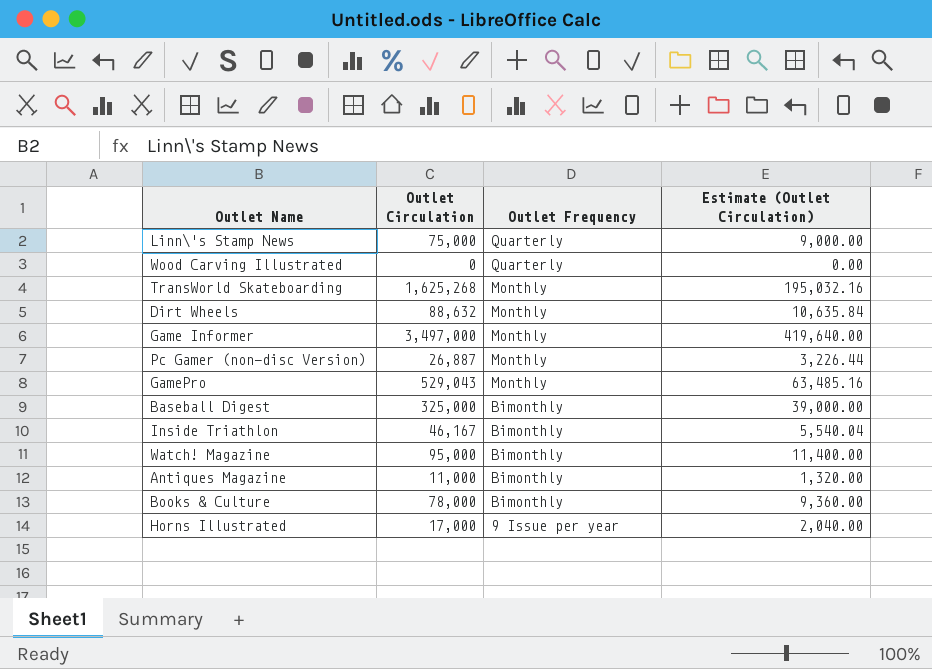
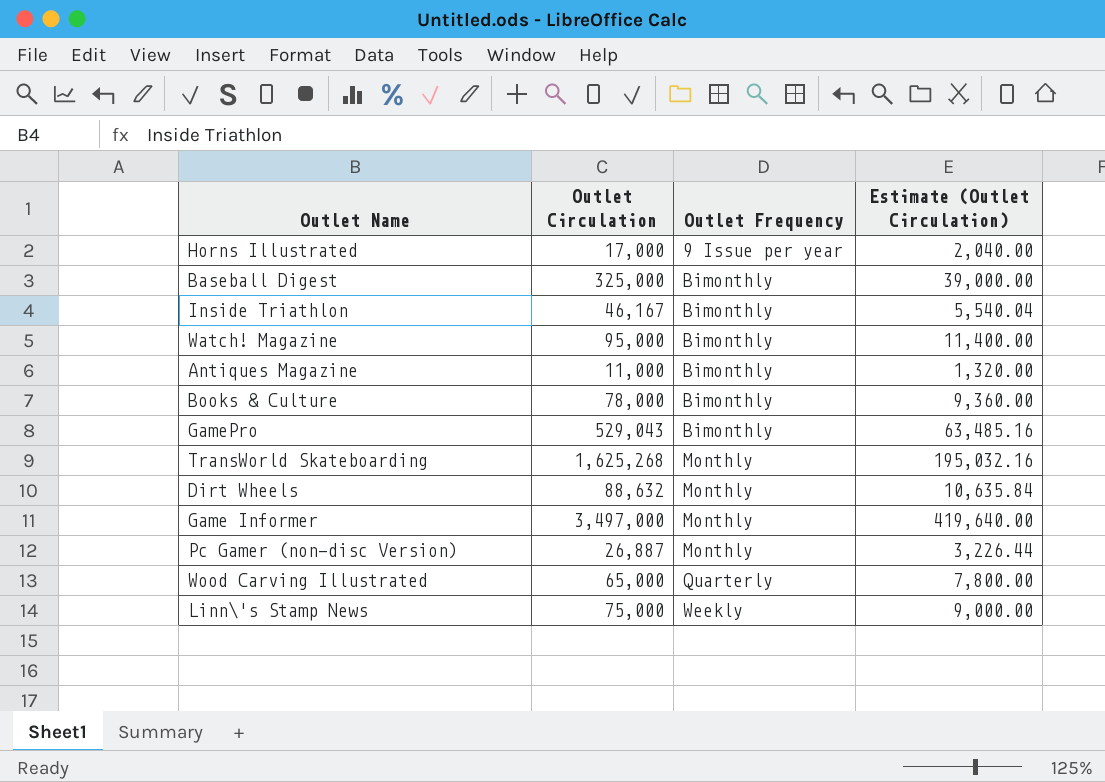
row order: Outlet Frequency descending -> Outlet Frequency ascending
GamePro | Outlet Frequency: Monthly -> Bimonthly
Wood Carving Illustrated | Outlet Circulation: 0 -> 65,000
Wood Carving Illustrated | Estimate (Outlet Circulation): 0.00 -> 7,800.00
Linn\'s Stamp News | Outlet Frequency: Quarterly -> Weekly

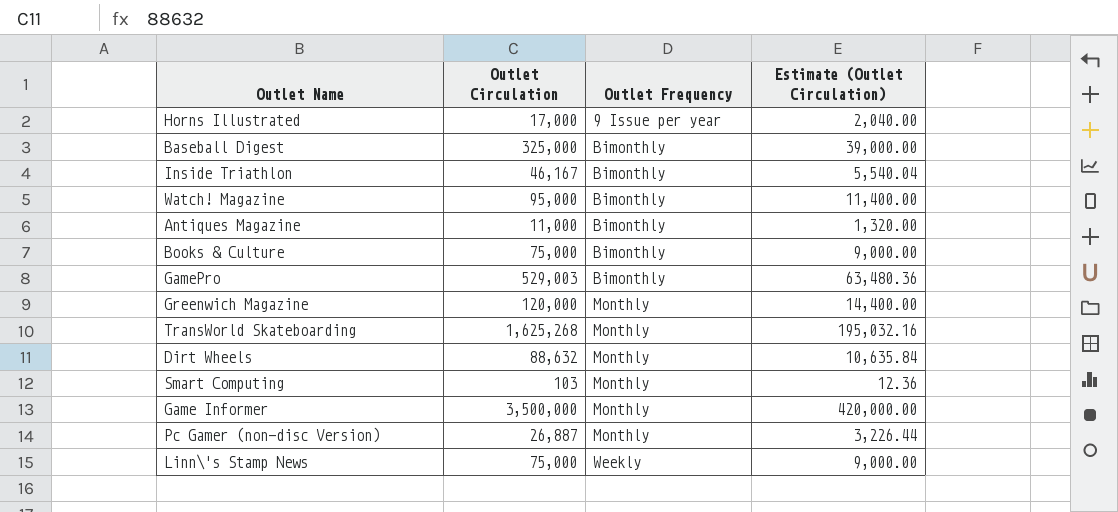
row Wood Carving Illustrated: 65,000 | Quarterly | 7,800.00 -> none
Books & Culture | Outlet Circulation: 78,000 -> 75,000
Books & Culture | Estimate (Outlet Circulation): 9,360.00 -> 9,000.00
GamePro | Outlet Circulation: 529,043 -> 529,003
GamePro | Estimate (Outlet Circulation): 63,485.16 -> 63,480.36
row Greenwich Magazine: none -> 120,000 | Monthly | 14,400.00
row Smart Computing: none -> 103 | Monthly | 12.36
Game Informer | Outlet Circulation: 3,497,000 -> 3,500,000
Game Informer | Estimate (Outlet Circulation): 419,640.00 -> 420,000.00

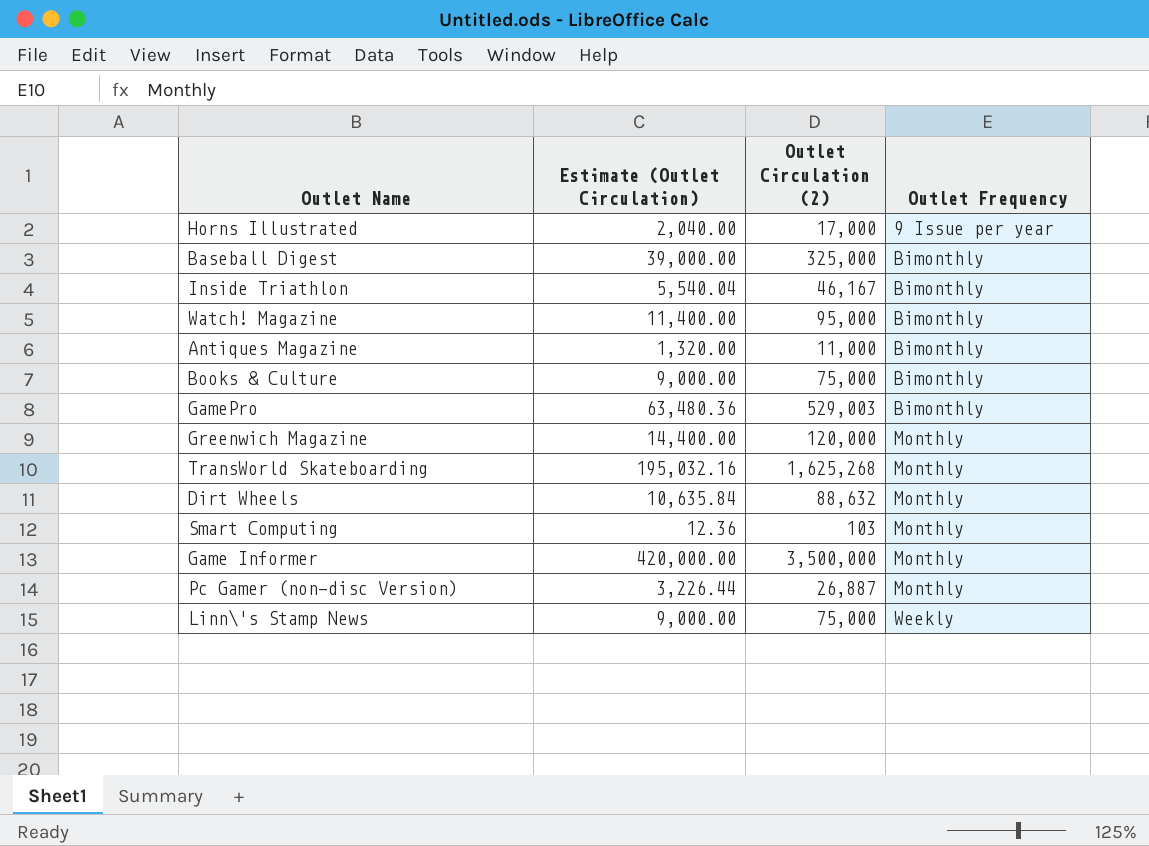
column Estimate (Outlet Circulation) | position: 4 -> 2
column name: Outlet Circulation -> Outlet Circulation (2)

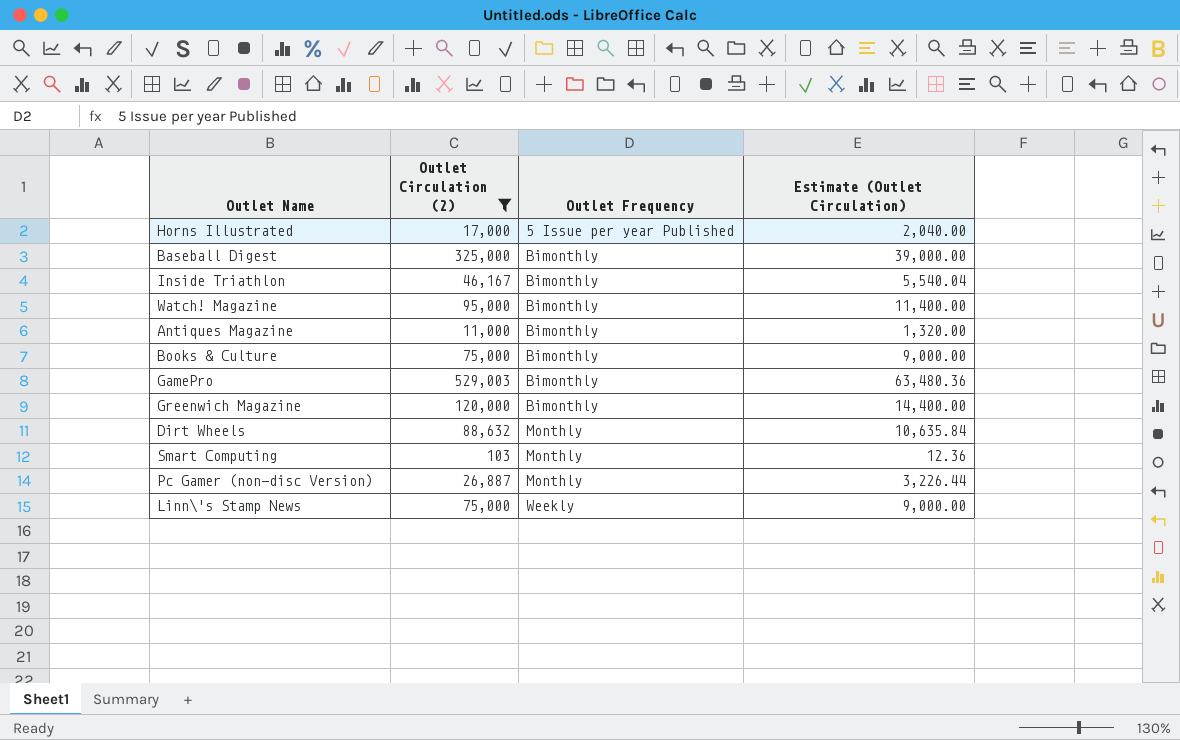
filter: none -> Outlet Circulation (2) <= 529,003
column Estimate (Outlet Circulation) | position: 2 -> 4
Horns Illustrated | Outlet Frequency: 9 Issue per year -> 5 Issue per year Published
Greenwich Magazine | Outlet Frequency: Monthly -> Bimonthly

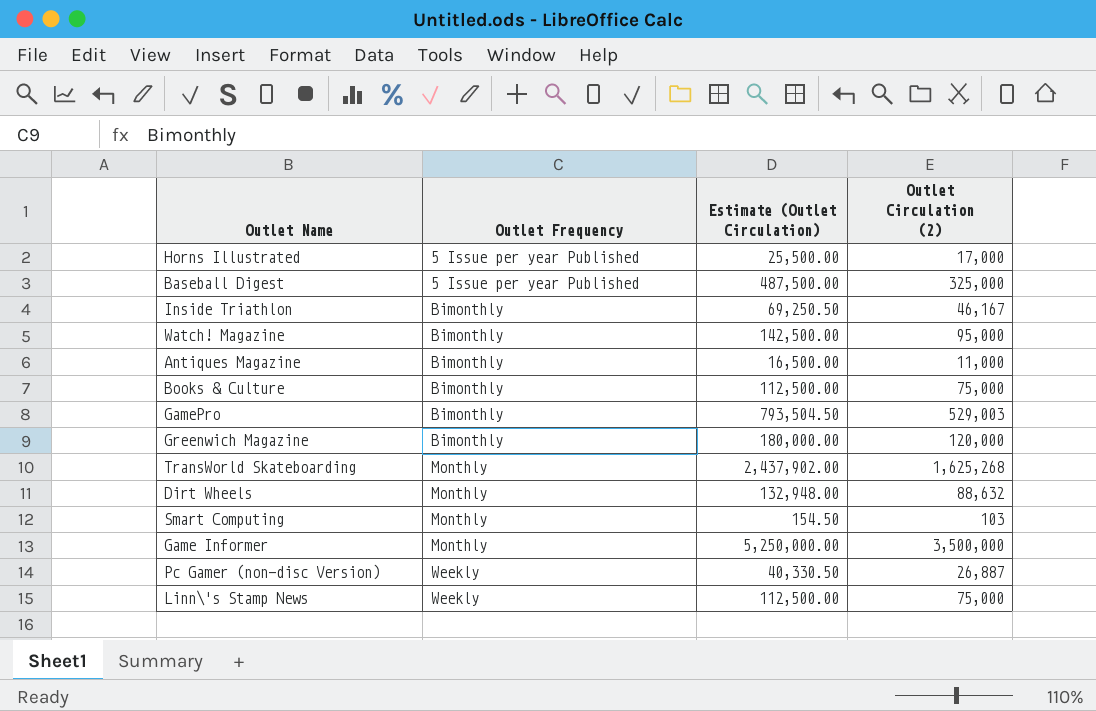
filter: Outlet Circulation (2) <= 529,003 -> none
column Estimate (Outlet Circulation) | formula: [Outlet Circulation (2)] * 0.12 -> [Outlet Circulation (2)] * 1.5
column Outlet Circulation (2) | position: 2 -> 4
Baseball Digest | Outlet Frequency: Bimonthly -> 5 Issue per year Published
Pc Gamer (non-disc Version) | Outlet Frequency: Monthly -> Weekly

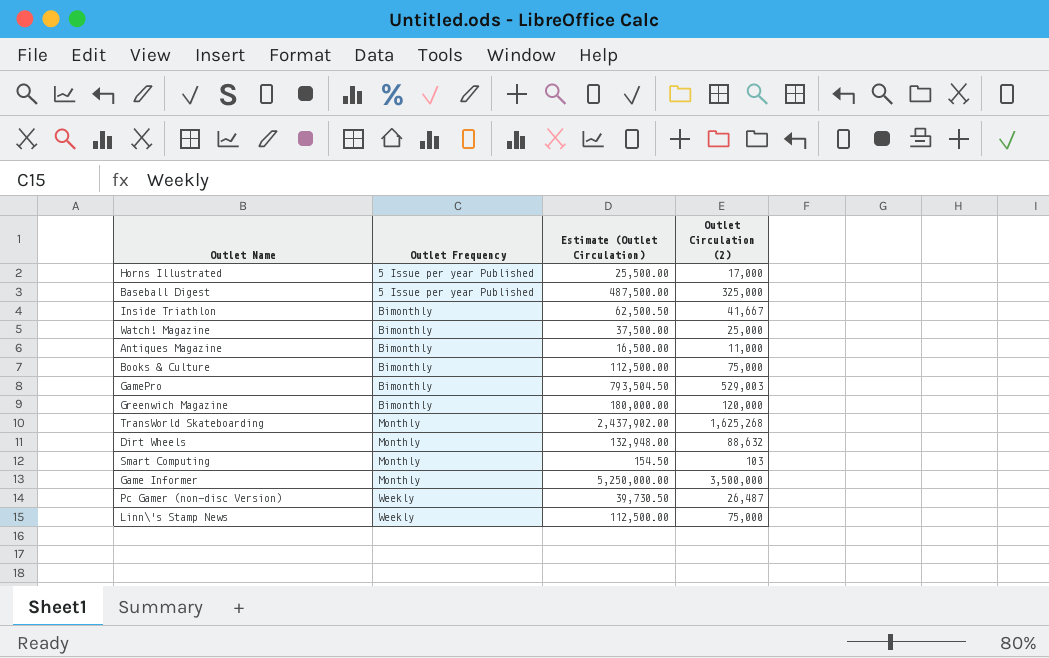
Inside Triathlon | Estimate (Outlet Circulation): 69,250.50 -> 62,500.50
Inside Triathlon | Outlet Circulation (2): 46,167 -> 41,667
Watch! Magazine | Estimate (Outlet Circulation): 142,500.00 -> 37,500.00
Watch! Magazine | Outlet Circulation (2): 95,000 -> 25,000
Pc Gamer (non-disc Version) | Estimate (Outlet Circulation): 40,330.50 -> 39,730.50
Pc Gamer (non-disc Version) | Outlet Circulation (2): 26,887 -> 26,487

